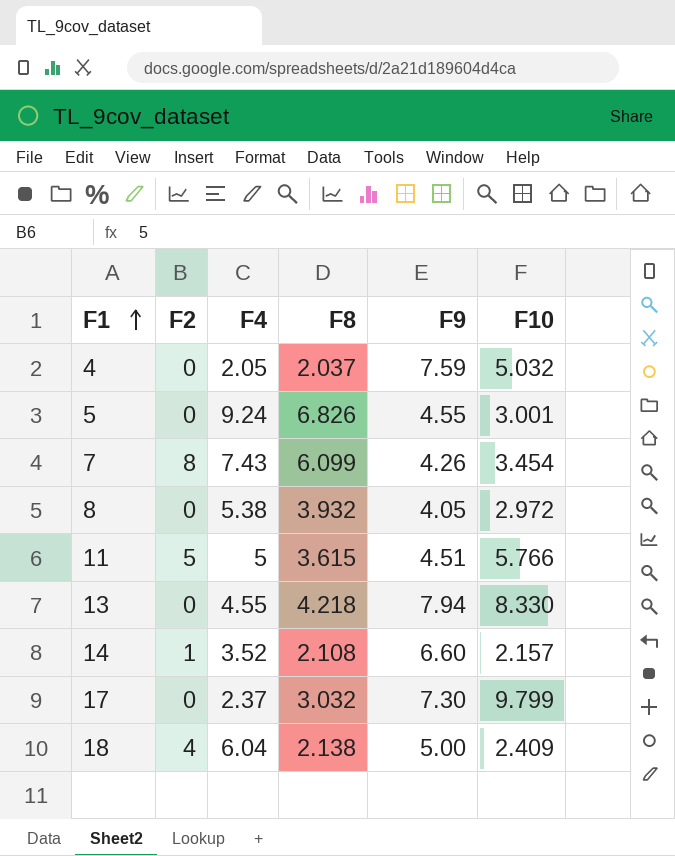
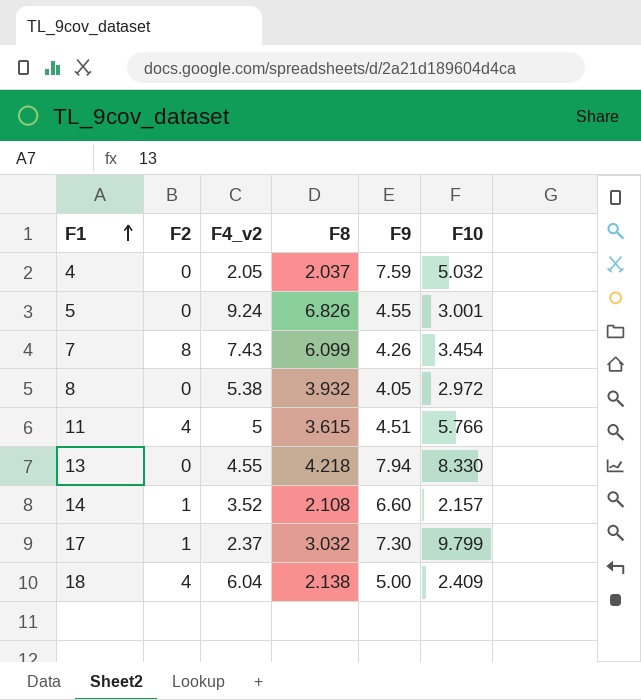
column name: F4 -> F4_v2
11 | F2: 5 -> 4
17 | F2: 0 -> 1

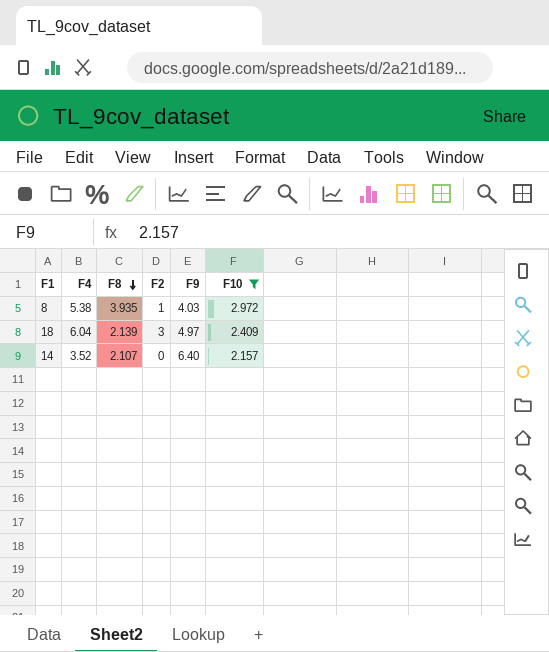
filter: none -> F10 <= 2.972
row order: F1 ascending -> F8 descending
column name: F4_v2 -> F4
column F2 | position: 2 -> 4
8 | F8: 3.932 -> 3.935
8 | F2: 0 -> 1
8 | F9: 4.05 -> 4.03
18 | F8: 2.138 -> 2.139
18 | F2: 4 -> 3
18 | F9: 5.00 -> 4.97
14 | F8: 2.108 -> 2.107
14 | F2: 1 -> 0
14 | F9: 6.60 -> 6.40

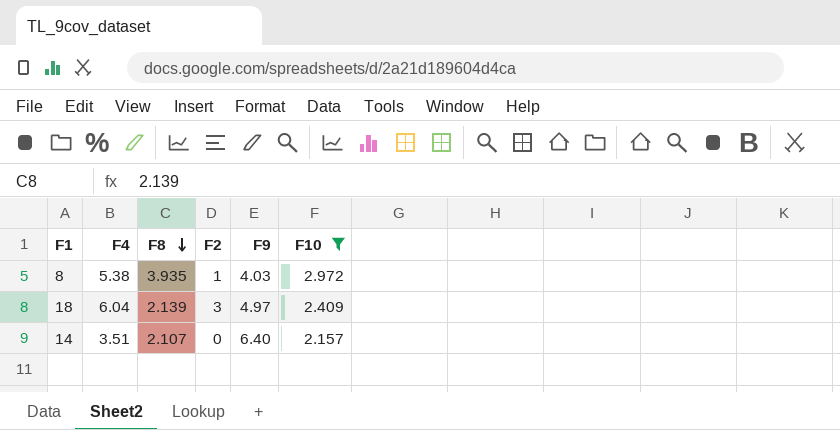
14 | F4: 3.52 -> 3.51

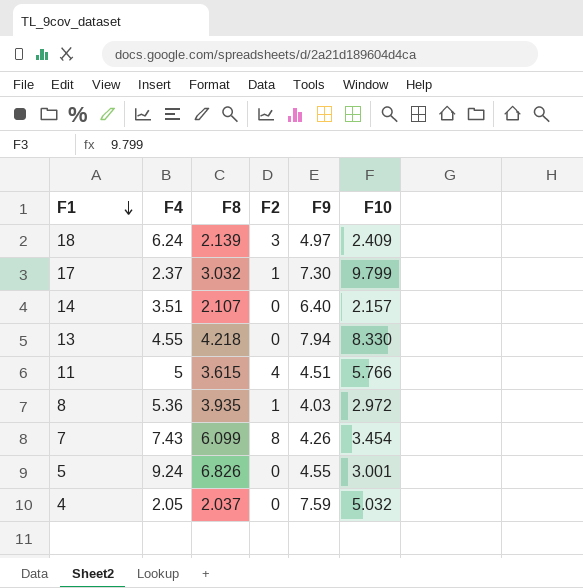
filter: F10 <= 2.972 -> none
row order: F8 descending -> F1 descending
18 | F4: 6.04 -> 6.24
8 | F4: 5.38 -> 5.36

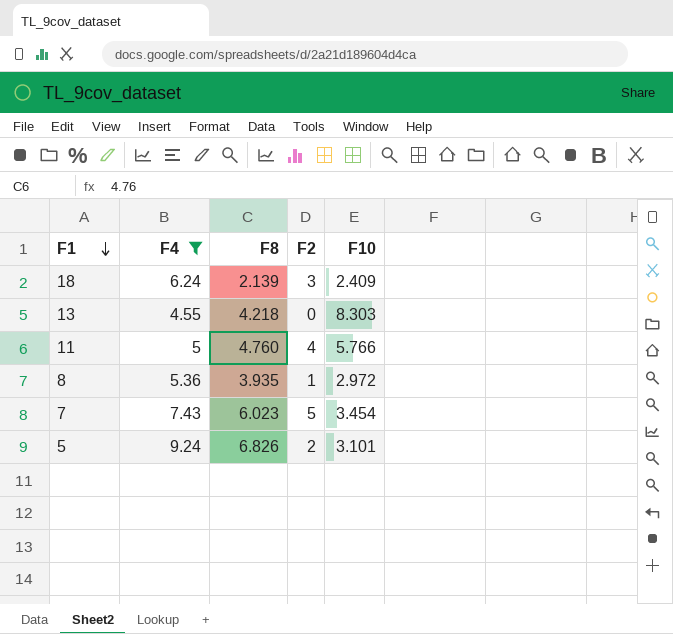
filter: none -> F4 >= 4.55
column F9 | position: 5 -> none
13 | F10: 8.330 -> 8.303
11 | F8: 3.615 -> 4.760
7 | F8: 6.099 -> 6.023
7 | F2: 8 -> 5
5 | F2: 0 -> 2
5 | F10: 3.001 -> 3.101

